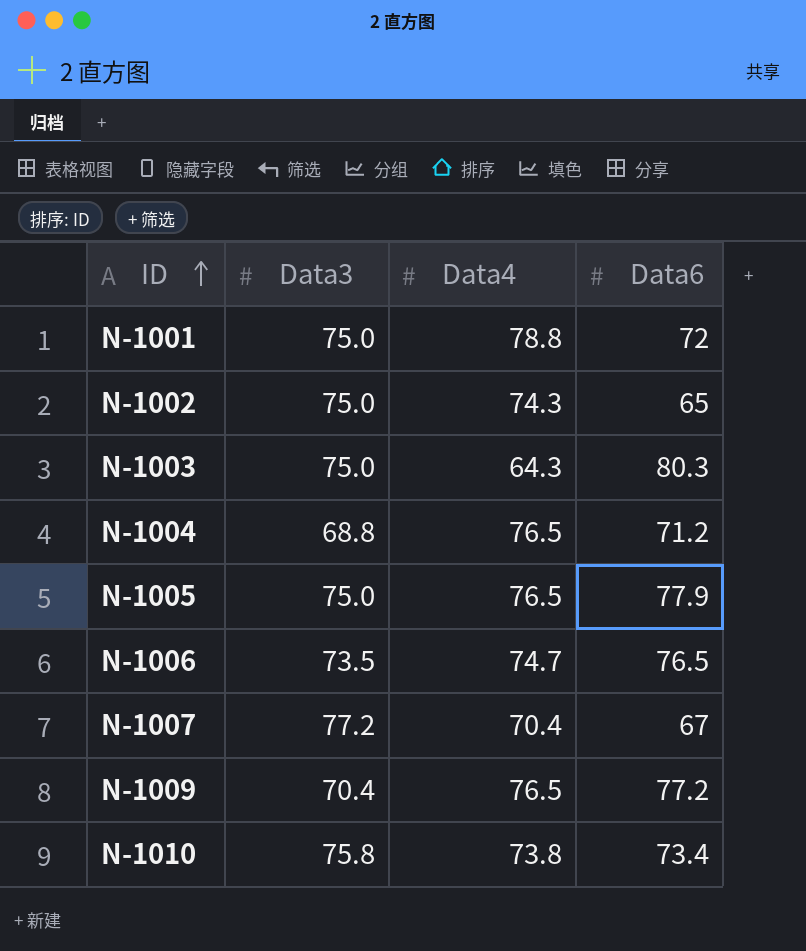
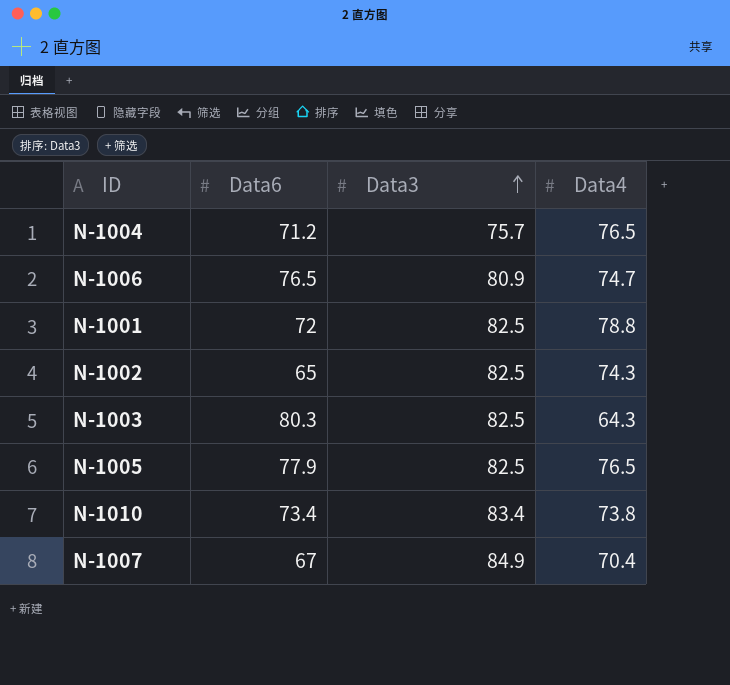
row order: ID ascending -> Data3 ascending
column Data6 | position: 4 -> 2
row N-1009: 70.4 | 76.5 | 77.2 -> none
N-1004 | Data3: 68.8 -> 75.7
N-1006 | Data3: 73.5 -> 80.9
N-1001 | Data3: 75.0 -> 82.5
N-1002 | Data3: 75.0 -> 82.5
N-1003 | Data3: 75.0 -> 82.5
N-1005 | Data3: 75.0 -> 82.5
N-1010 | Data3: 75.8 -> 83.4
N-1007 | Data3: 77.2 -> 84.9

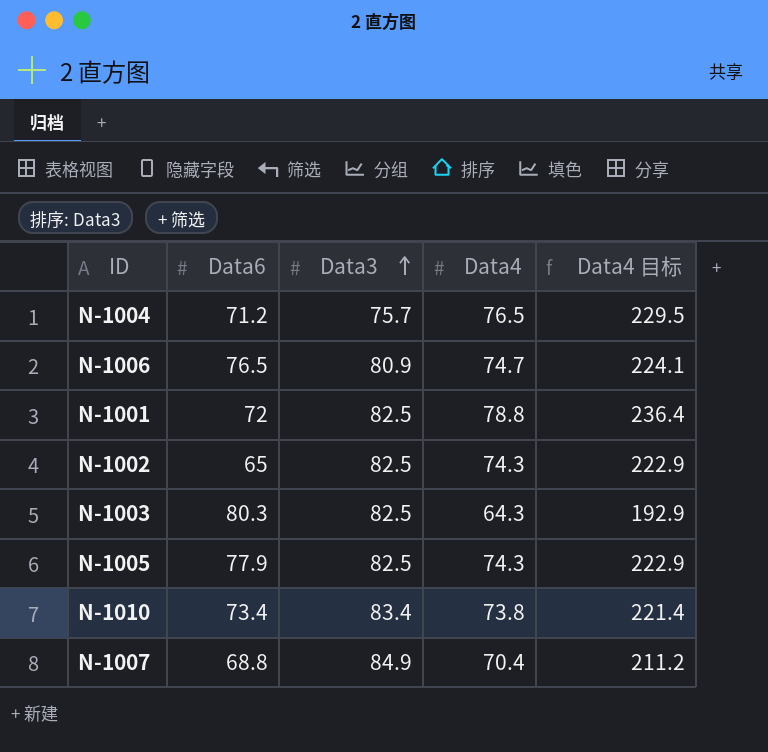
column Data4 目标 | formula: none -> [Data4] * 3
N-1005 | Data4: 76.5 -> 74.3
N-1007 | Data6: 67 -> 68.8

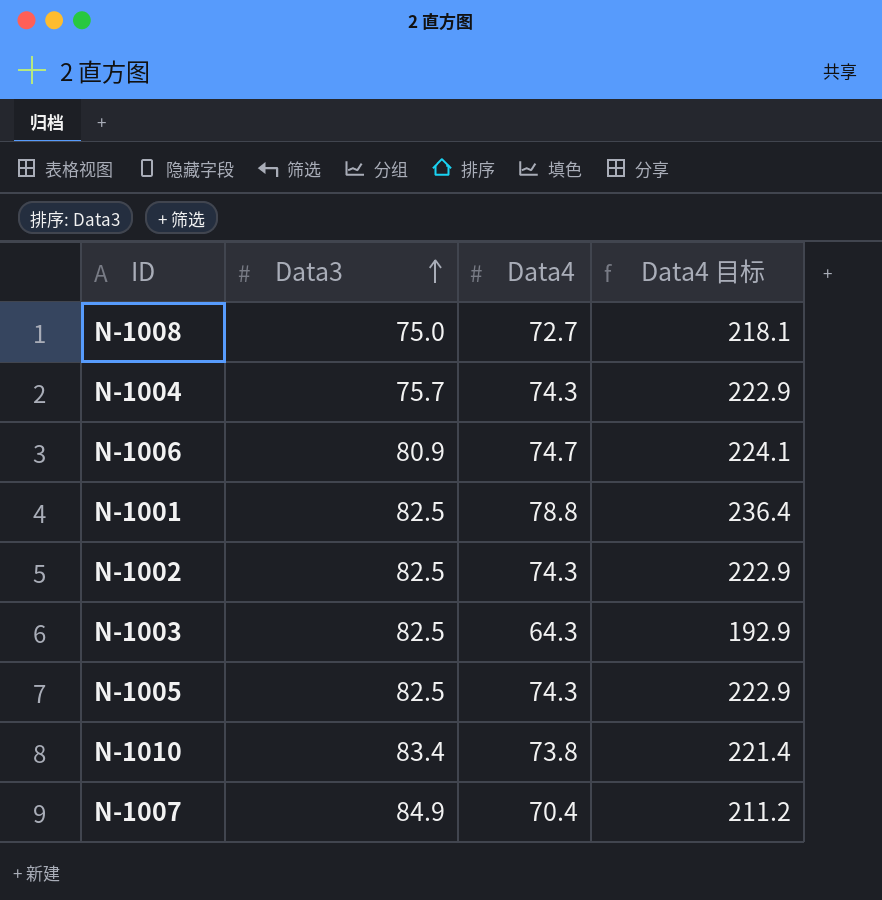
column Data6 | position: 2 -> none
row N-1008: none -> 75.0 | 72.7 | 218.1
N-1004 | Data4: 76.5 -> 74.3
N-1004 | Data4 目标: 229.5 -> 222.9

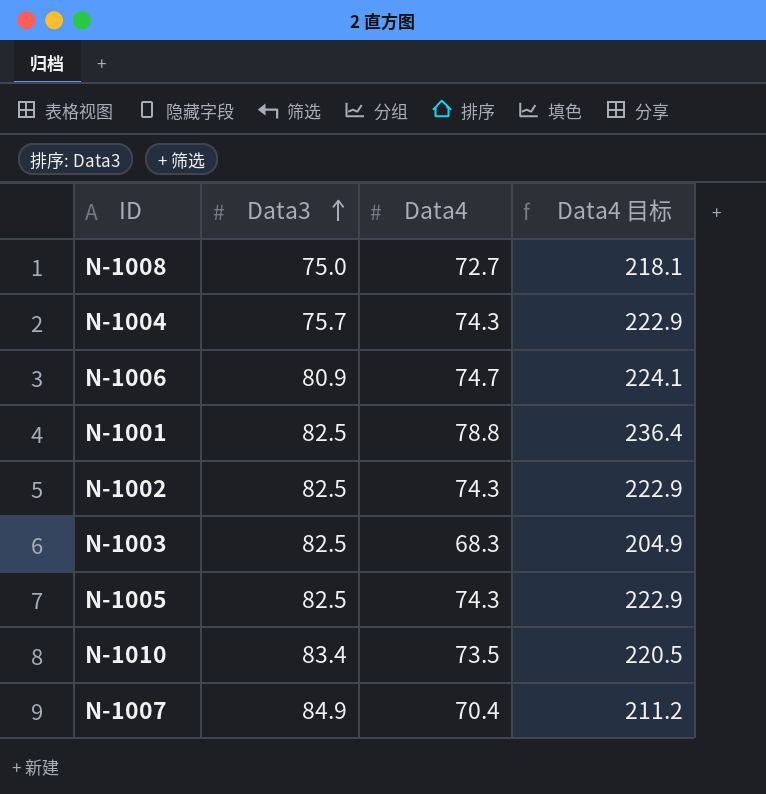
N-1003 | Data4: 64.3 -> 68.3
N-1003 | Data4 目标: 192.9 -> 204.9
N-1010 | Data4: 73.8 -> 73.5
N-1010 | Data4 目标: 221.4 -> 220.5

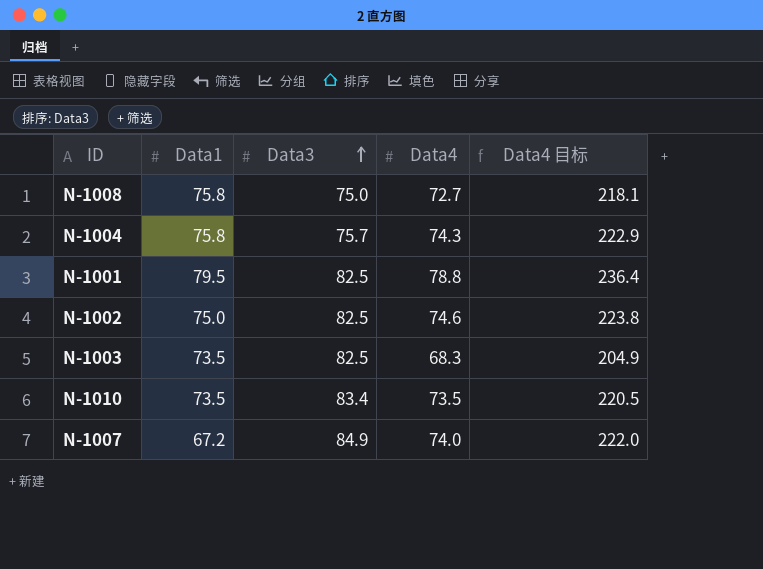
column Data1 | position: none -> 2
row N-1006: 80.9 | 74.7 | 224.1 -> none
row N-1005: 82.5 | 74.3 | 222.9 -> none
N-1002 | Data4: 74.3 -> 74.6
N-1002 | Data4 目标: 222.9 -> 223.8
N-1007 | Data4: 70.4 -> 74.0
N-1007 | Data4 目标: 211.2 -> 222.0

